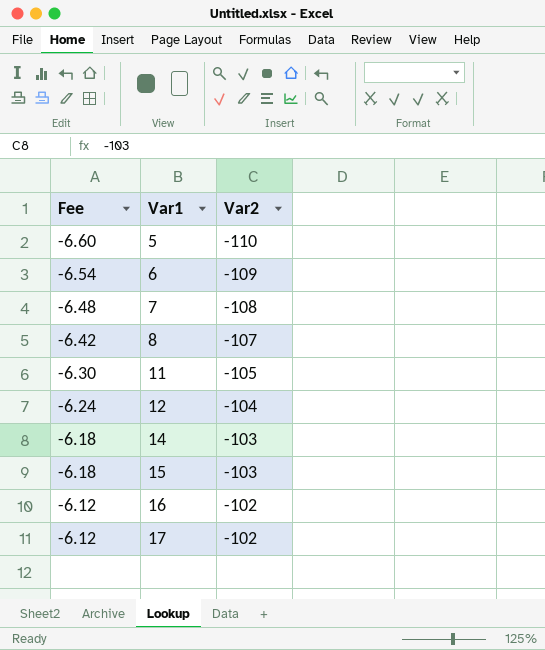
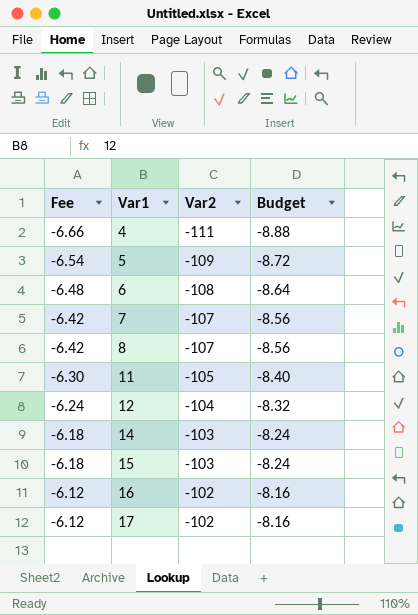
column Budget | formula: none -> [Var2] * 0.08
row 4: none -> -6.66 | -111 | -8.88
5 | Fee: -6.60 -> -6.54
5 | Var2: -110 -> -109
6 | Fee: -6.54 -> -6.48
6 | Var2: -109 -> -108
7 | Fee: -6.48 -> -6.42
7 | Var2: -108 -> -107

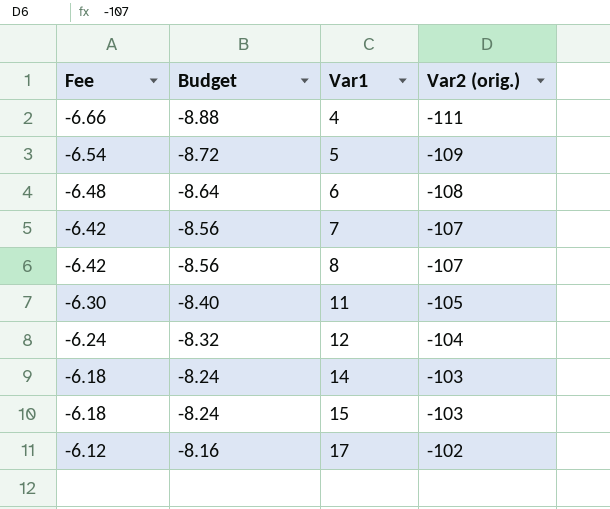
column Budget | position: 4 -> 2
column name: Var2 -> Var2 (orig.)
row 16: -6.12 | -102 | -8.16 -> none

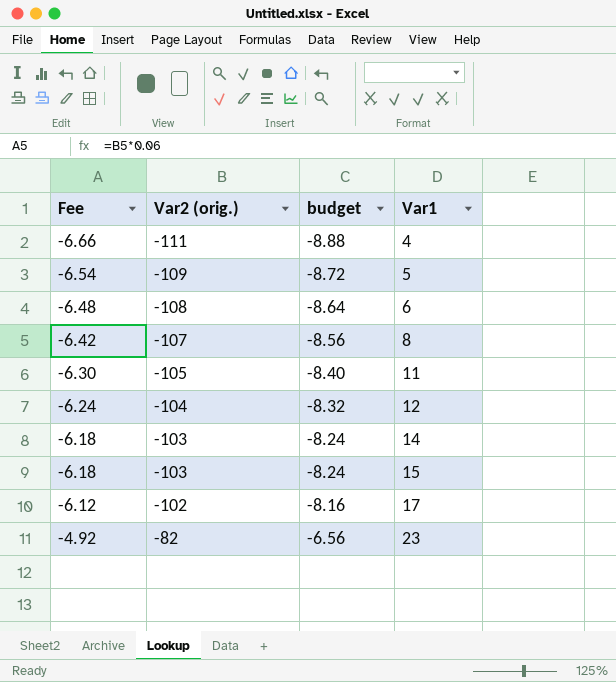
column Var2 (orig.) | position: 4 -> 2
column name: Budget -> budget
row 7: -6.42 | -8.56 | -107 -> none
row 23: none -> -4.92 | -82 | -6.56

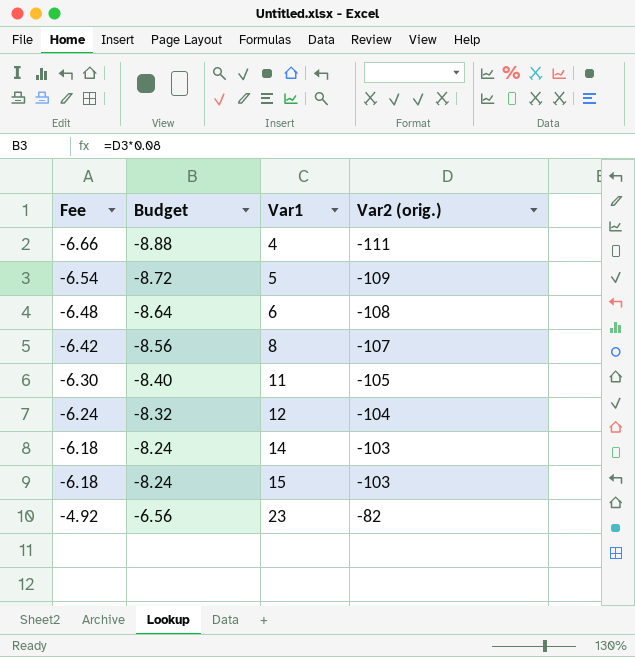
column name: budget -> Budget
column Var2 (orig.) | position: 2 -> 4
row 17: -6.12 | -102 | -8.16 -> none

